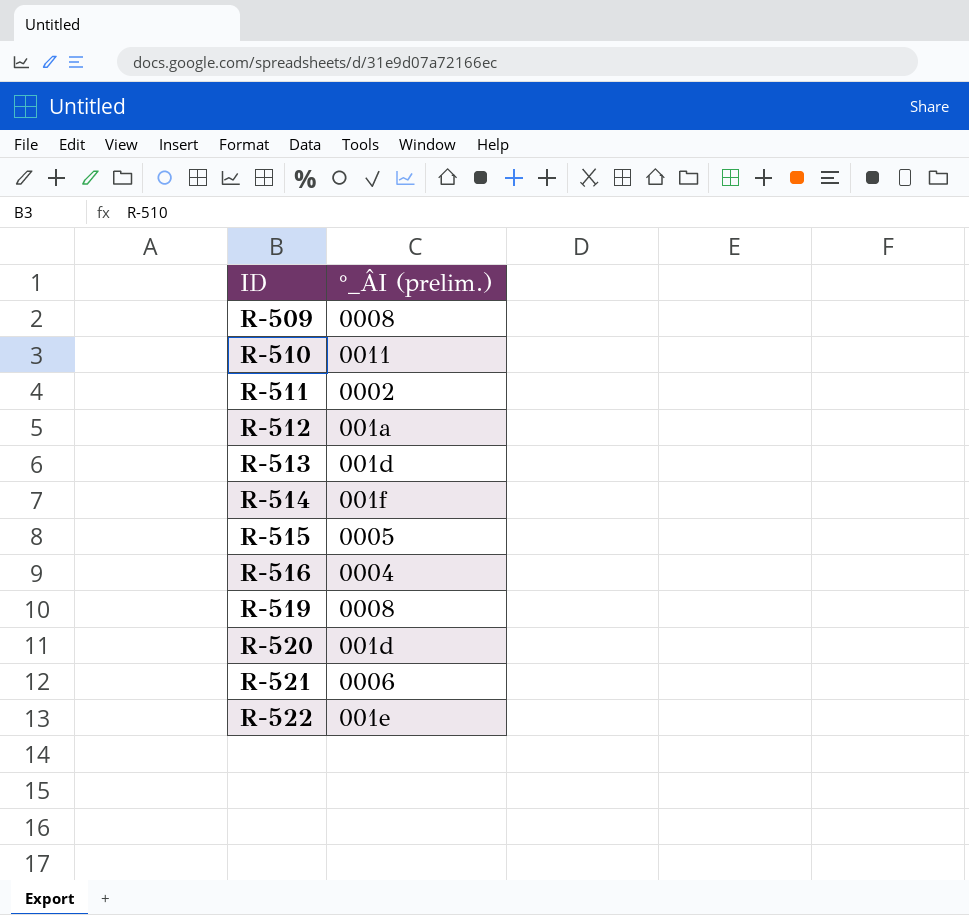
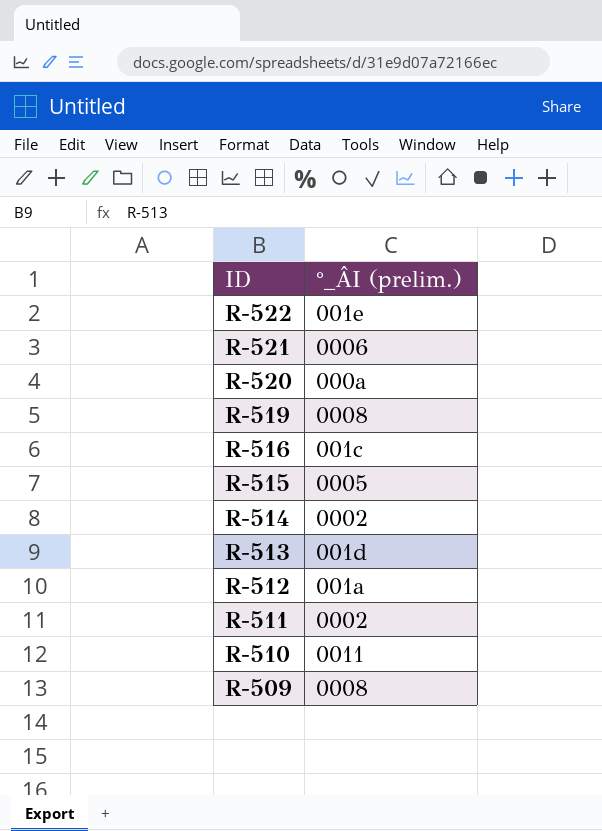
row order: ID ascending -> ID descending
R-520 | °_ÂI (prelim.): 001d -> 000a
R-516 | °_ÂI (prelim.): 0004 -> 001c
R-514 | °_ÂI (prelim.): 001f -> 0002

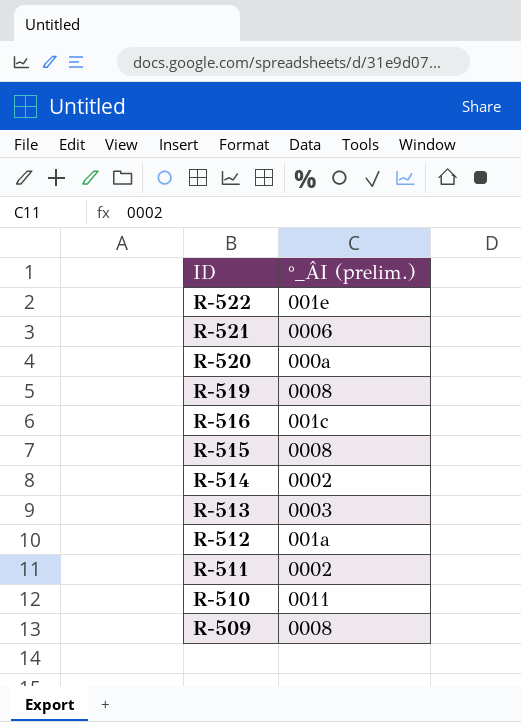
R-515 | °_ÂI (prelim.): 0005 -> 0008
R-513 | °_ÂI (prelim.): 001d -> 0003

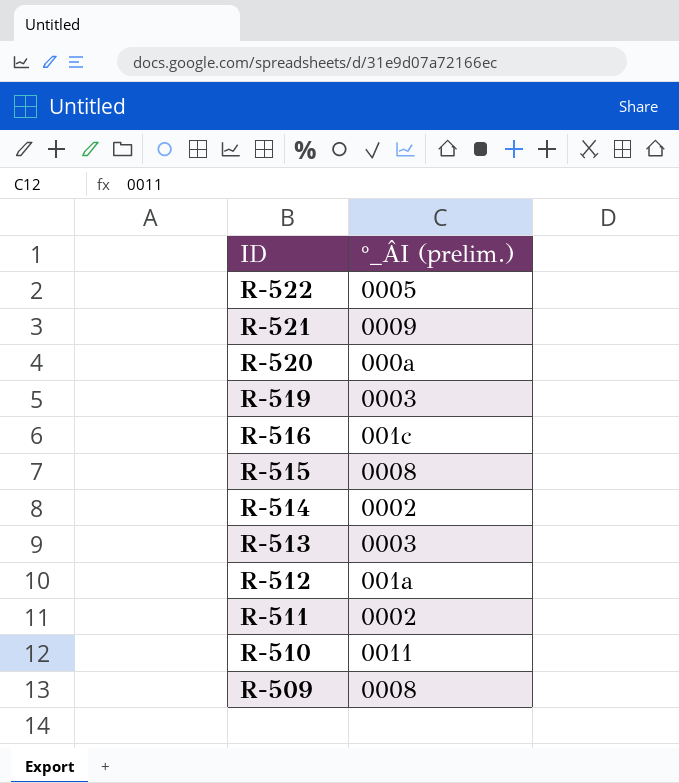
R-522 | °_ÂI (prelim.): 001e -> 0005
R-521 | °_ÂI (prelim.): 0006 -> 0009
R-519 | °_ÂI (prelim.): 0008 -> 0003

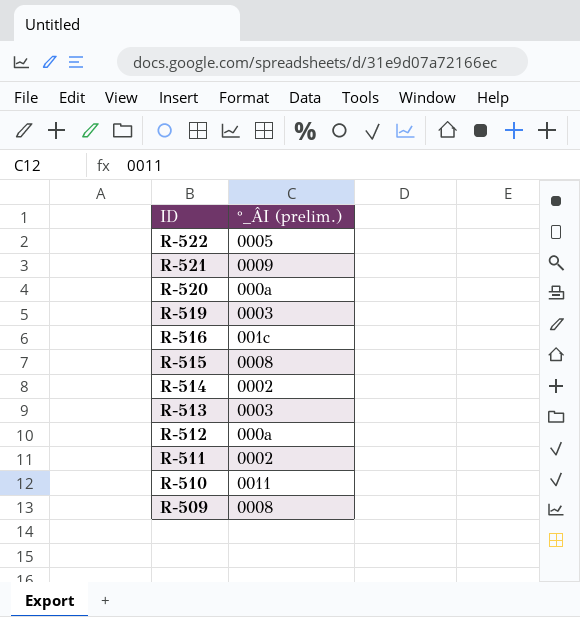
R-512 | °_ÂI (prelim.): 001a -> 000a

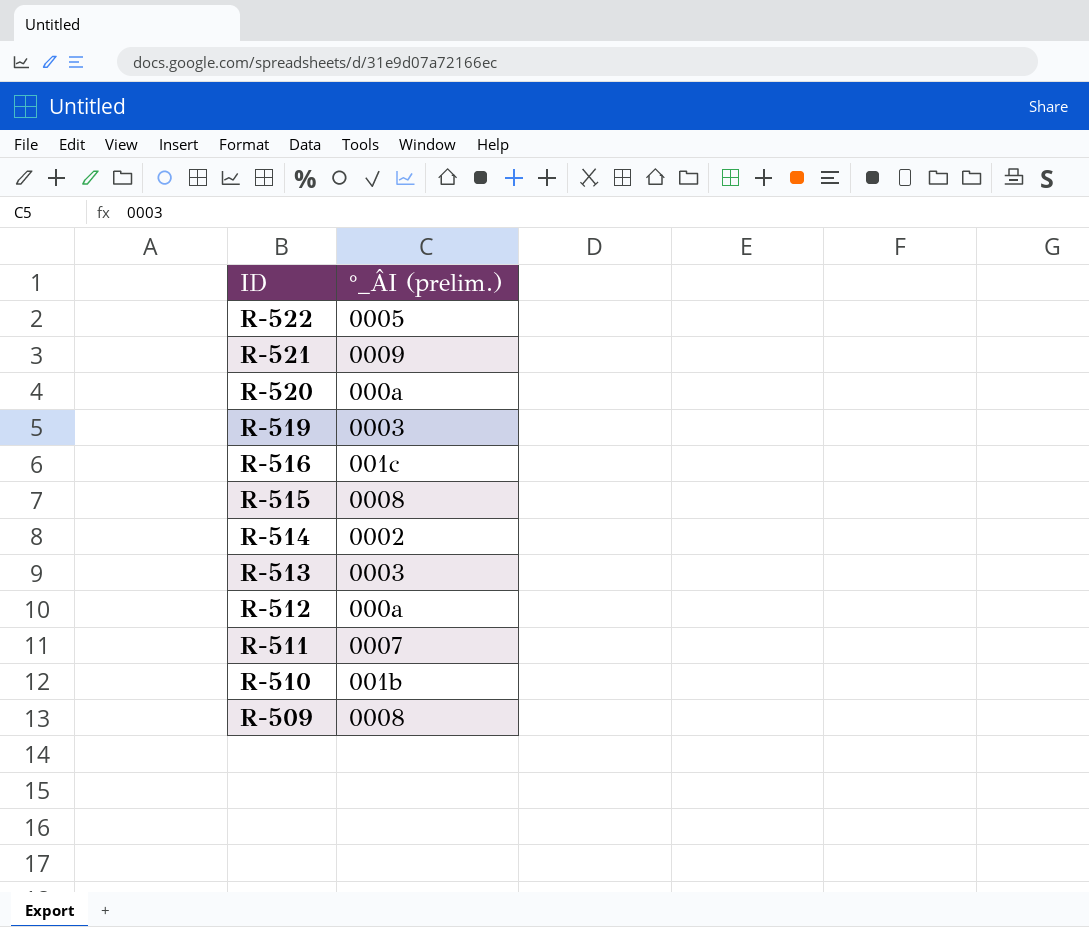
R-511 | °_ÂI (prelim.): 0002 -> 0007
R-510 | °_ÂI (prelim.): 0011 -> 001b

